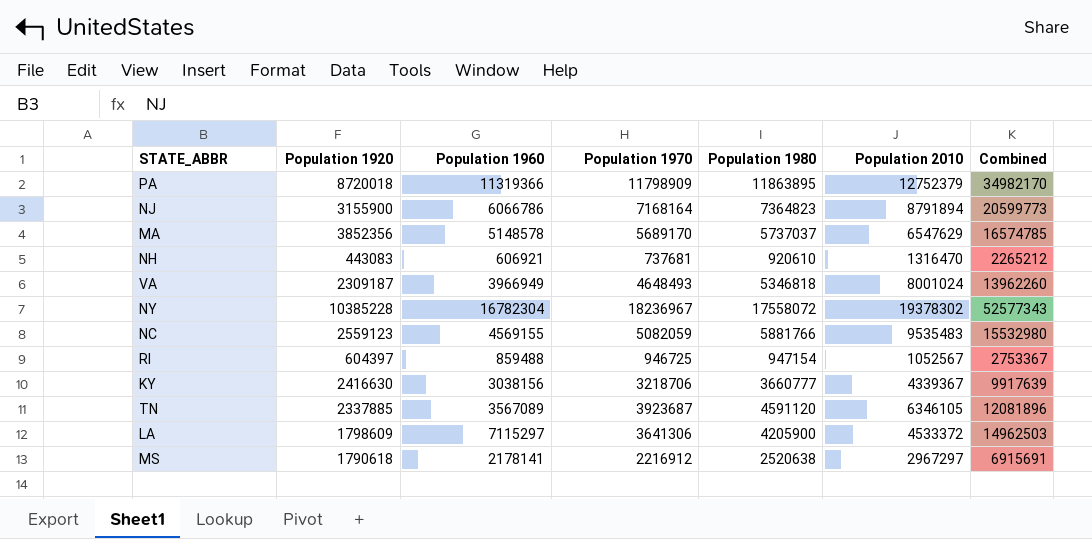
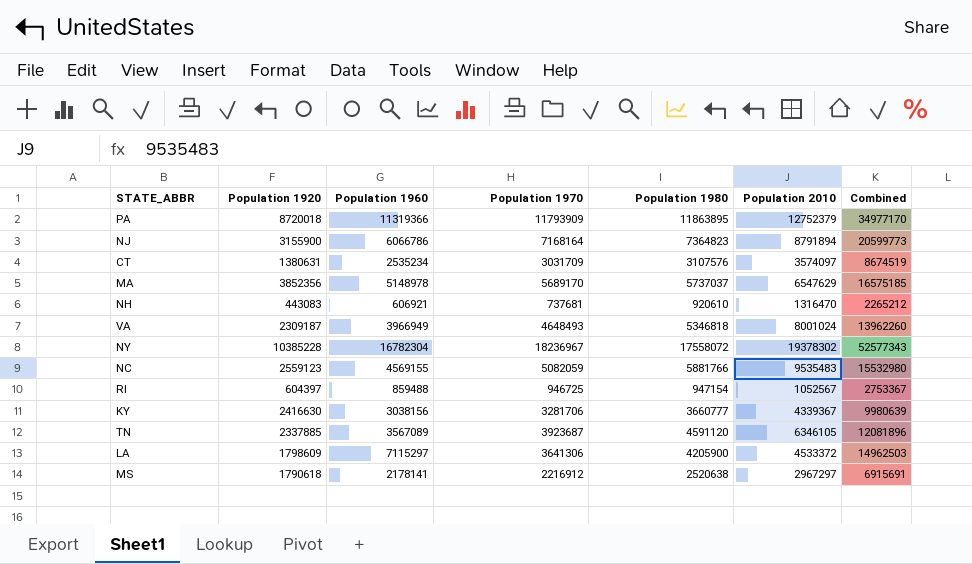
PA | Population 1970: 11798909 -> 11793909
PA | Combined: 34982170 -> 34977170
row CT: none -> 1380631 | 2535234 | 3031709 | 3107576 | 3574097 | 8674519
MA | Population 1960: 5148578 -> 5148978
MA | Combined: 16574785 -> 16575185
KY | Population 1970: 3218706 -> 3281706
KY | Combined: 9917639 -> 9980639

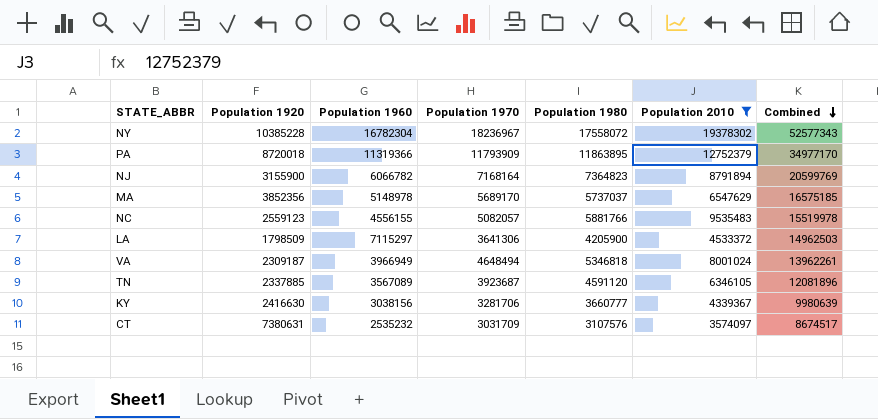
filter: none -> Population 2010 >= 3574097
row order: none -> Combined descending
NJ | Population 1960: 6066786 -> 6066782
NJ | Combined: 20599773 -> 20599769
NC | Population 1960: 4569155 -> 4556155
NC | Population 1970: 5082059 -> 5082057
NC | Combined: 15532980 -> 15519978
LA | Population 1920: 1798609 -> 1798509
VA | Population 1970: 4648493 -> 4648494
VA | Combined: 13962260 -> 13962261
CT | Population 1920: 1380631 -> 7380631
CT | Population 1960: 2535234 -> 2535232
CT | Combined: 8674519 -> 8674517

